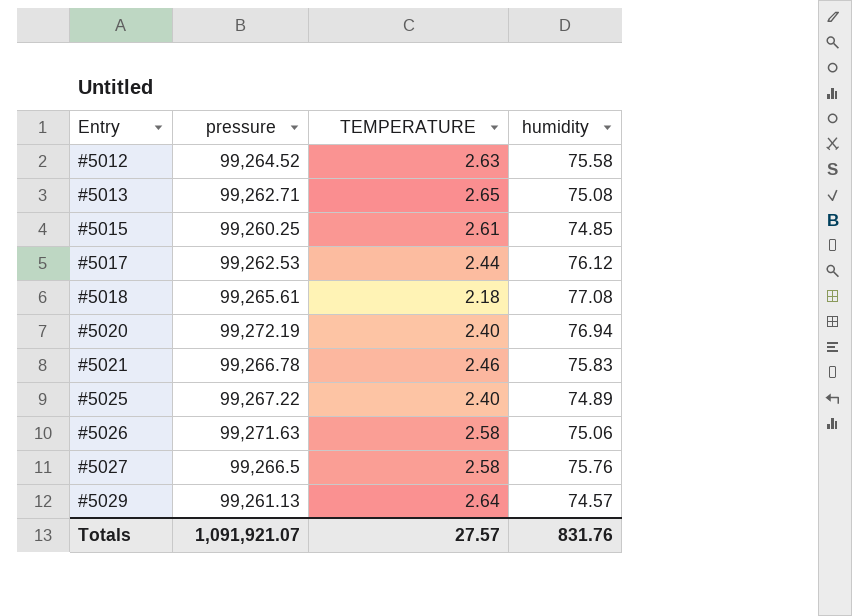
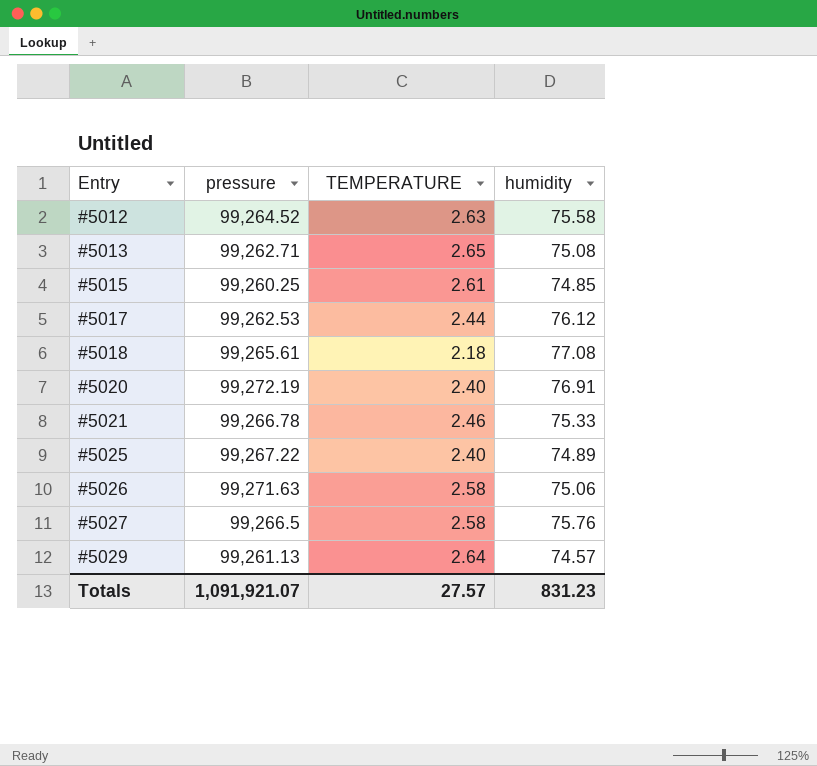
#5020 | humidity: 76.94 -> 76.91
#5021 | humidity: 75.83 -> 75.33
Totals | humidity: 831.76 -> 831.23

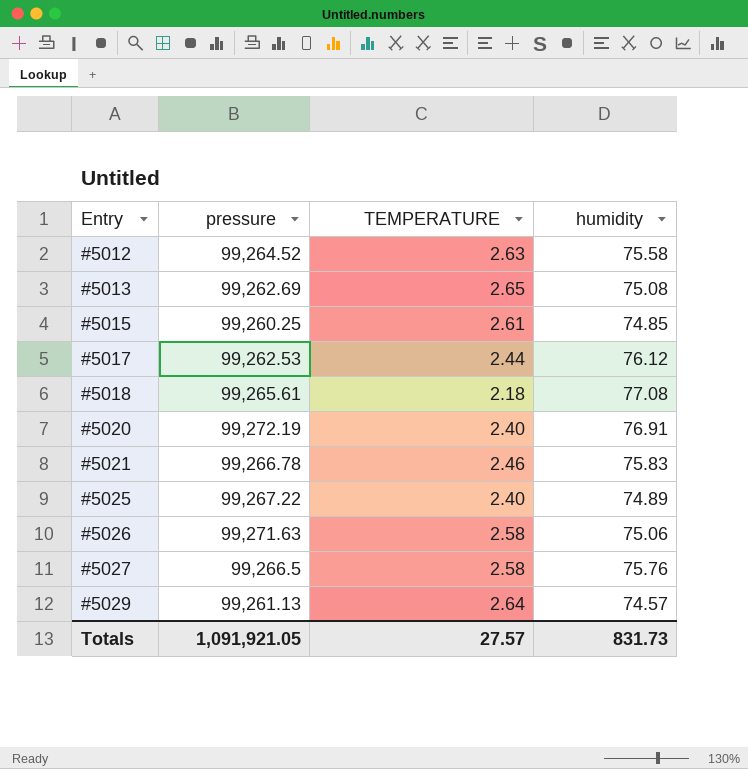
#5013 | pressure: 99,262.71 -> 99,262.69
#5021 | humidity: 75.33 -> 75.83
Totals | pressure: 1,091,921.07 -> 1,091,921.05
Totals | humidity: 831.23 -> 831.73

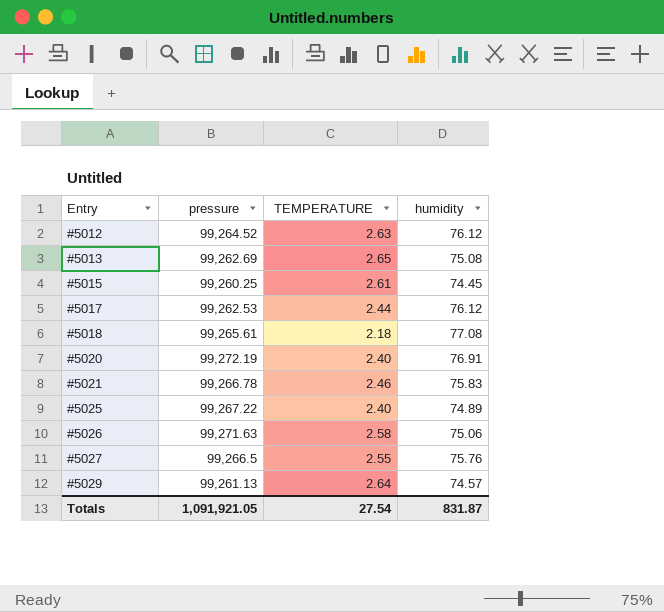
#5012 | humidity: 75.58 -> 76.12
#5015 | humidity: 74.85 -> 74.45
#5027 | TEMPERATURE: 2.58 -> 2.55
Totals | TEMPERATURE: 27.57 -> 27.54
Totals | humidity: 831.73 -> 831.87

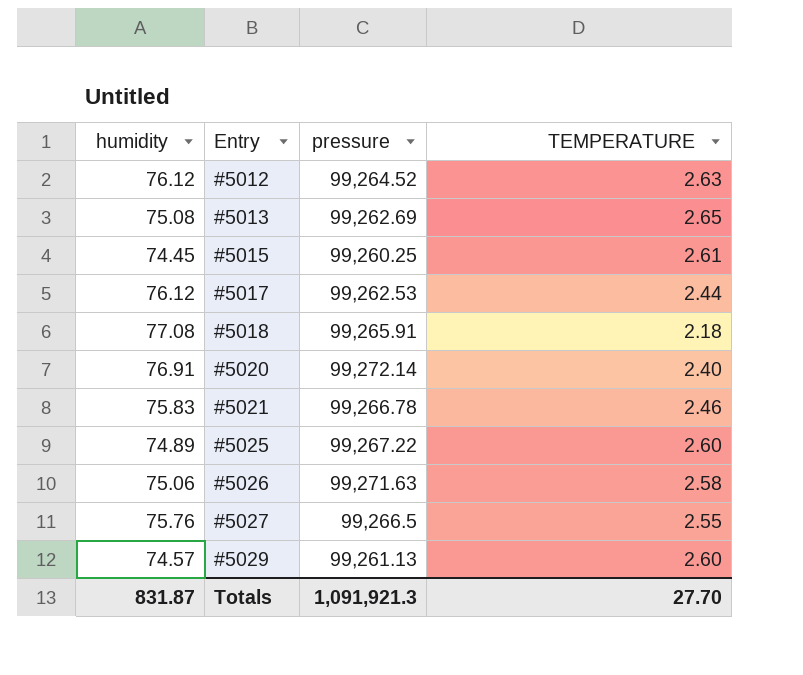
column humidity | position: 4 -> 1
#5018 | pressure: 99,265.61 -> 99,265.91
#5020 | pressure: 99,272.19 -> 99,272.14
#5025 | TEMPERATURE: 2.40 -> 2.60
#5029 | TEMPERATURE: 2.64 -> 2.60
Totals | pressure: 1,091,921.05 -> 1,091,921.3
Totals | TEMPERATURE: 27.54 -> 27.70

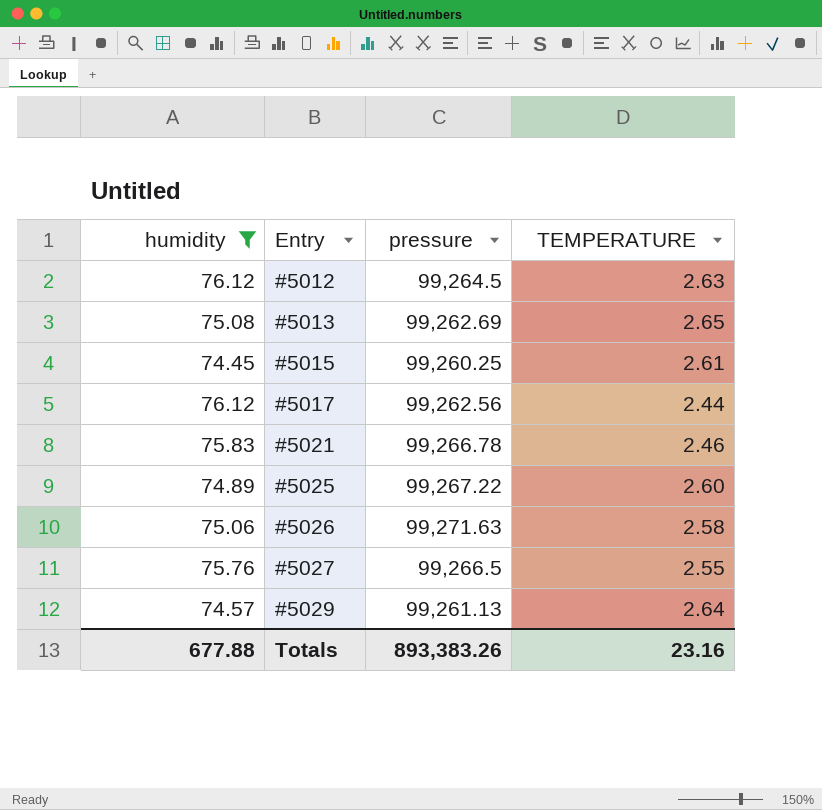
filter: none -> humidity <= 76.12
#5012 | pressure: 99,264.52 -> 99,264.5
#5017 | pressure: 99,262.53 -> 99,262.56
#5029 | TEMPERATURE: 2.60 -> 2.64
Totals | humidity: 831.87 -> 677.88
Totals | pressure: 1,091,921.3 -> 893,383.26
Totals | TEMPERATURE: 27.70 -> 23.16

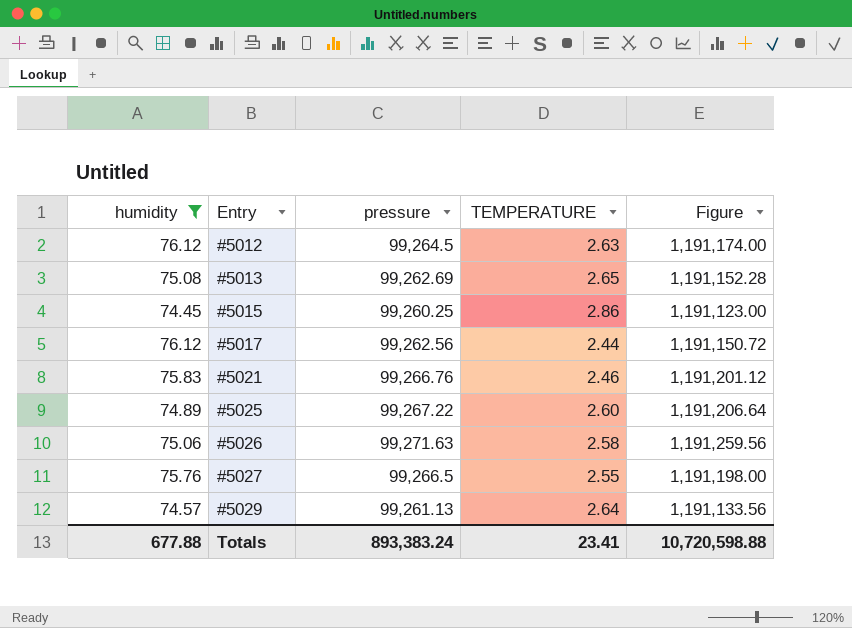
column Figure | formula: none -> [pressure] * 12
#5015 | TEMPERATURE: 2.61 -> 2.86
#5021 | pressure: 99,266.78 -> 99,266.76
Totals | pressure: 893,383.26 -> 893,383.24
Totals | TEMPERATURE: 23.16 -> 23.41

